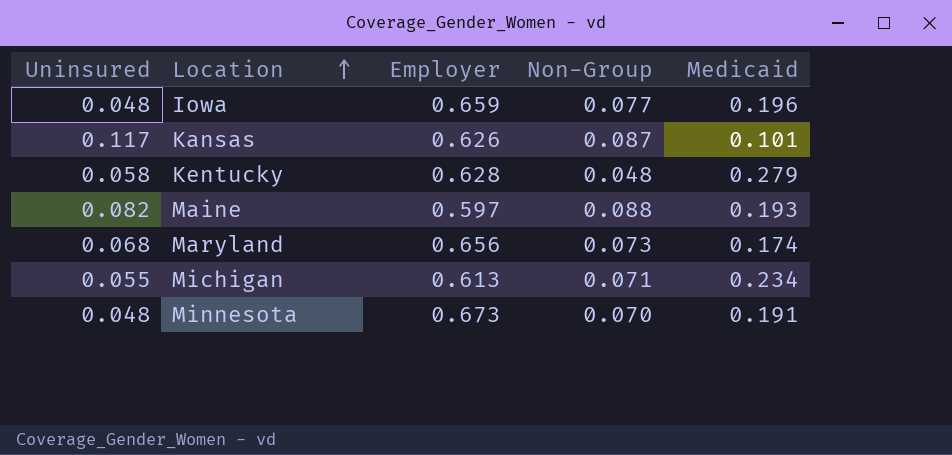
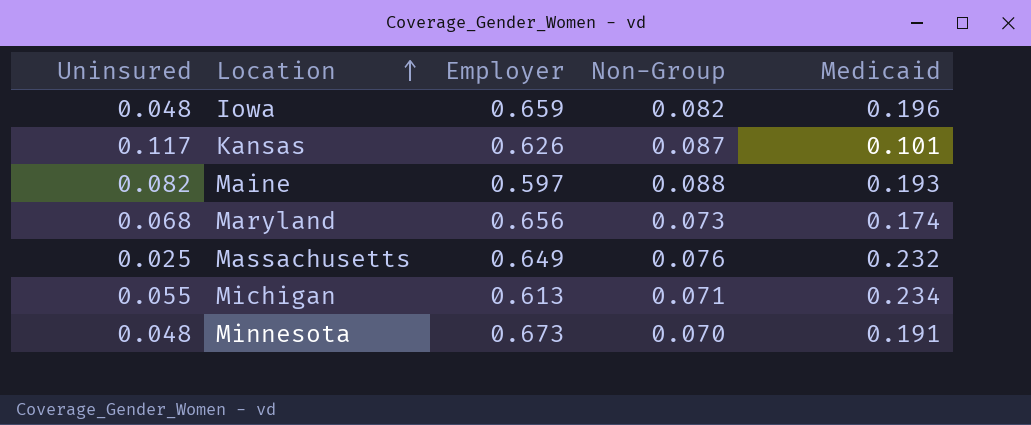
row Kentucky: 0.058 | 0.628 | 0.048 | 0.279 -> none
Iowa | Non-Group: 0.077 -> 0.082
row Massachusetts: none -> 0.025 | 0.649 | 0.076 | 0.232

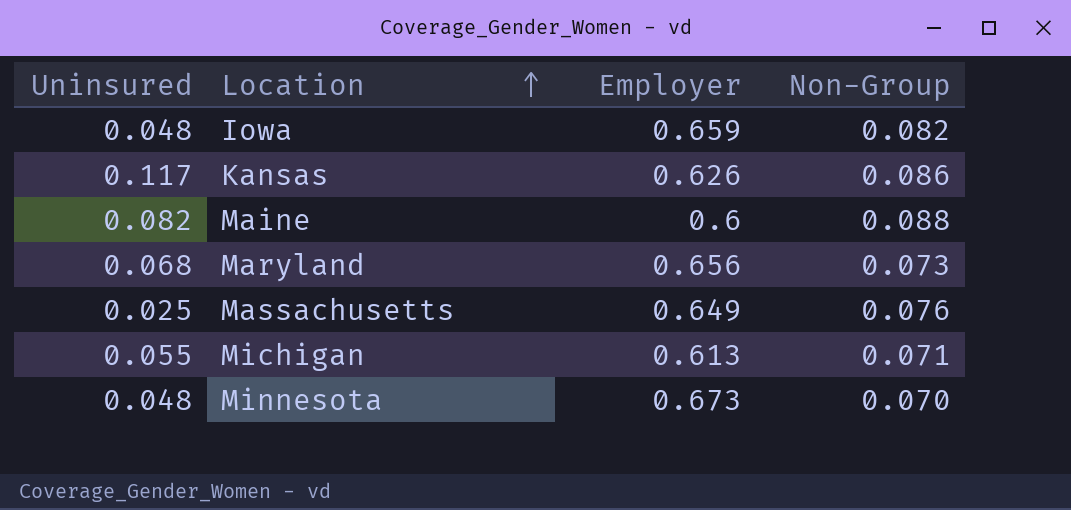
column Medicaid | position: 5 -> none
Kansas | Non-Group: 0.087 -> 0.086
Maine | Employer: 0.597 -> 0.6

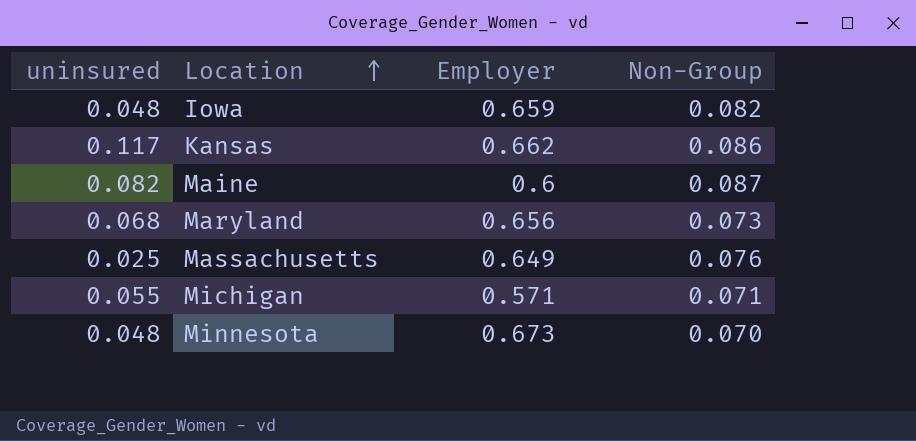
column name: Uninsured -> uninsured
Kansas | Employer: 0.626 -> 0.662
Maine | Non-Group: 0.088 -> 0.087
Michigan | Employer: 0.613 -> 0.571

